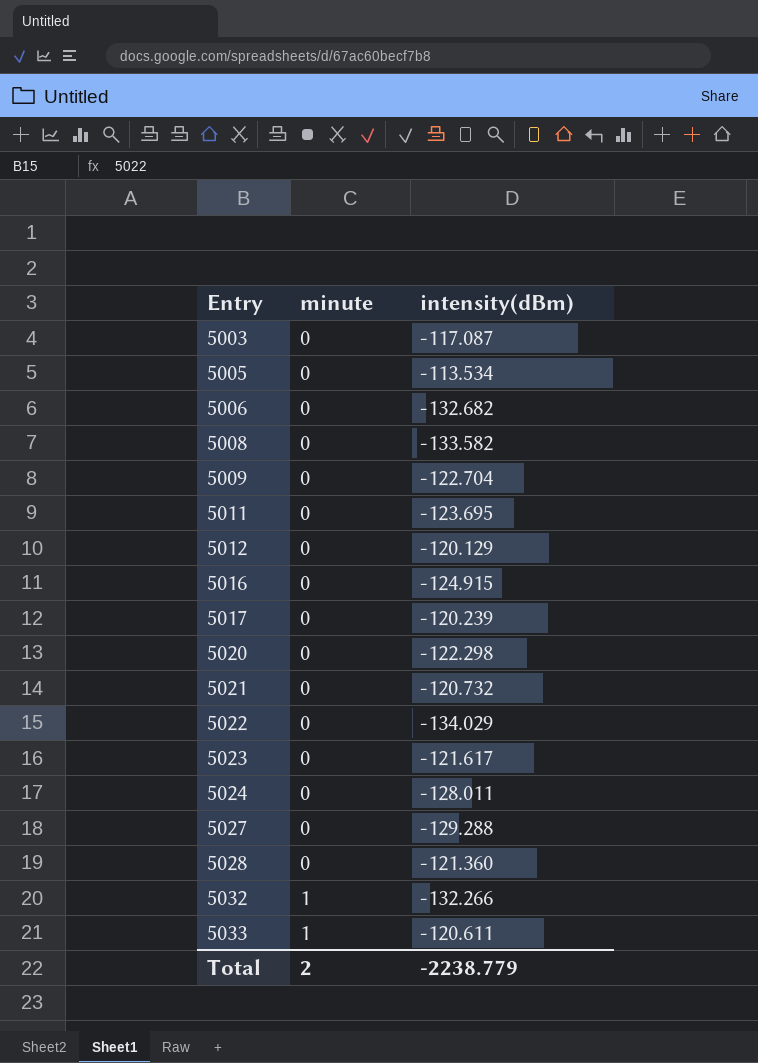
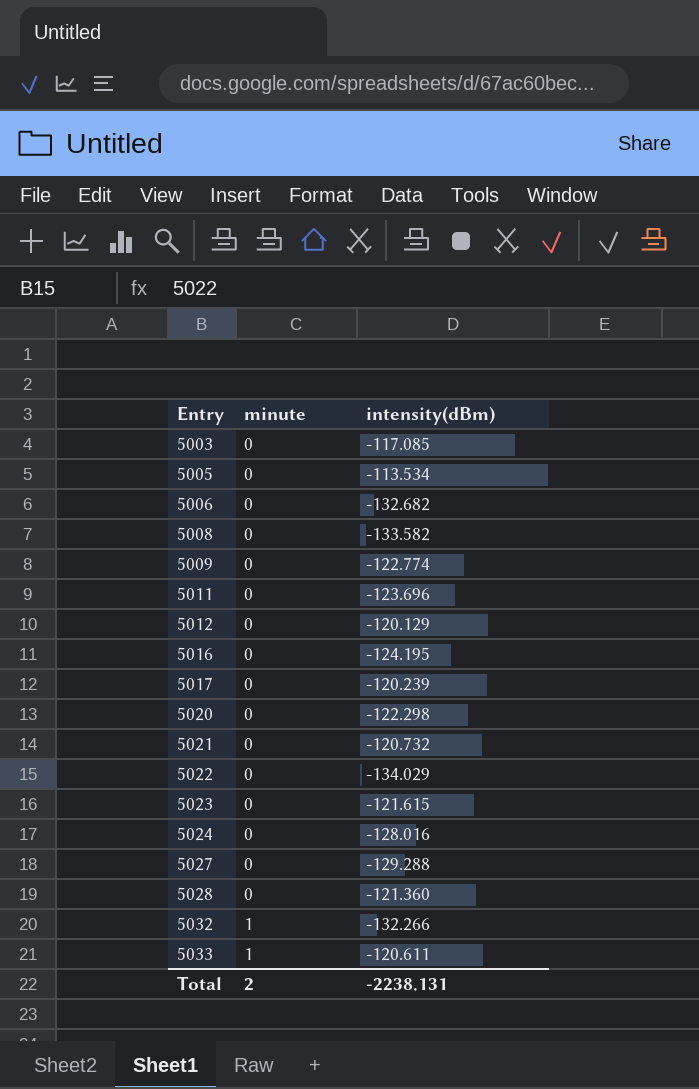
5003 | intensity(dBm): -117.087 -> -117.085
5009 | intensity(dBm): -122.704 -> -122.774
5011 | intensity(dBm): -123.695 -> -123.696
5016 | intensity(dBm): -124.915 -> -124.195
5023 | intensity(dBm): -121.617 -> -121.615
5024 | intensity(dBm): -128.011 -> -128.016
Total | intensity(dBm): -2238.779 -> -2238.131

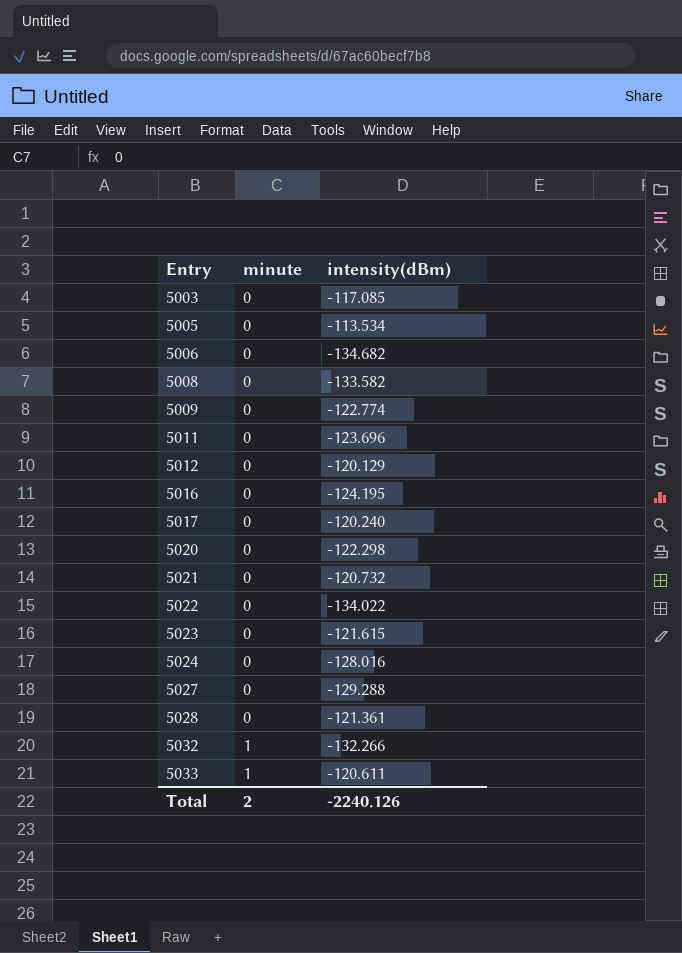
5006 | intensity(dBm): -132.682 -> -134.682
5017 | intensity(dBm): -120.239 -> -120.240
5022 | intensity(dBm): -134.029 -> -134.022
5028 | intensity(dBm): -121.360 -> -121.361
Total | intensity(dBm): -2238.131 -> -2240.126

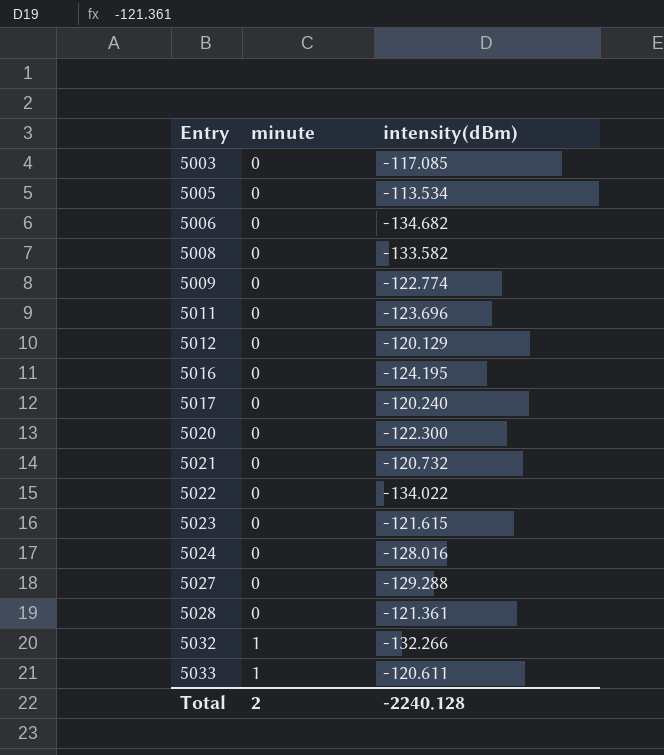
5020 | intensity(dBm): -122.298 -> -122.300
Total | intensity(dBm): -2240.126 -> -2240.128

